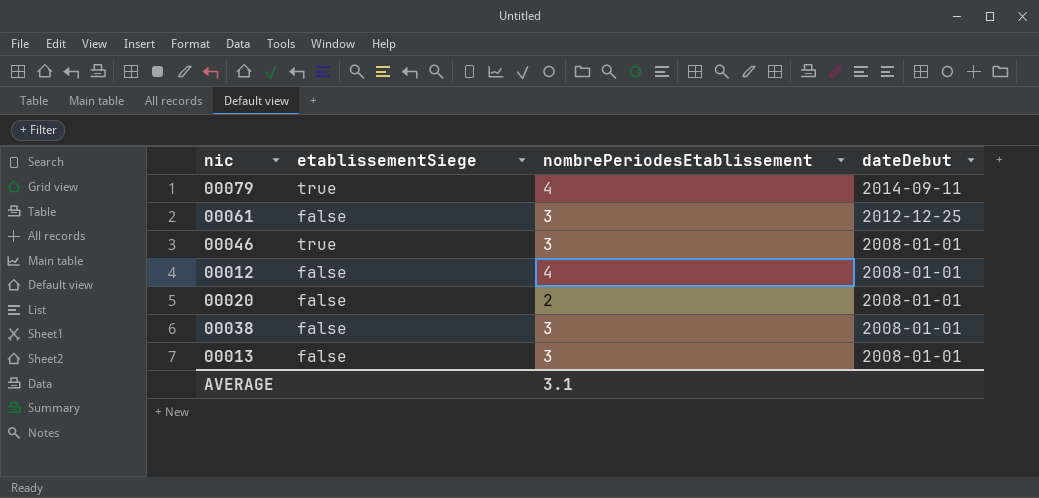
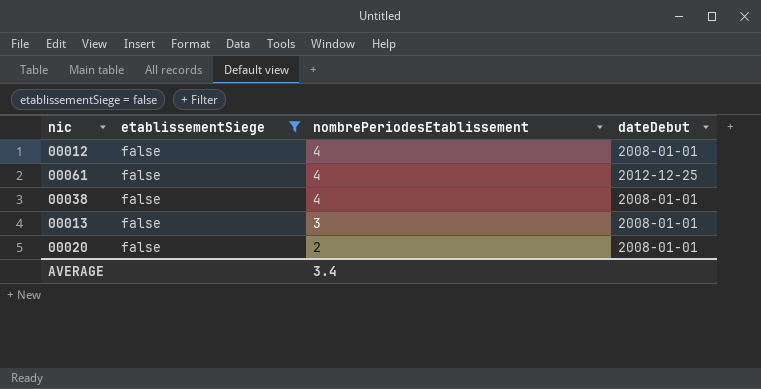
filter: none -> etablissementSiege = false
row order: dateDebut descending -> nombrePeriodesEtablissement descending
00061 | nombrePeriodesEtablissement: 3 -> 4
00038 | nombrePeriodesEtablissement: 3 -> 4
AVERAGE | nombrePeriodesEtablissement: 3.1 -> 3.4

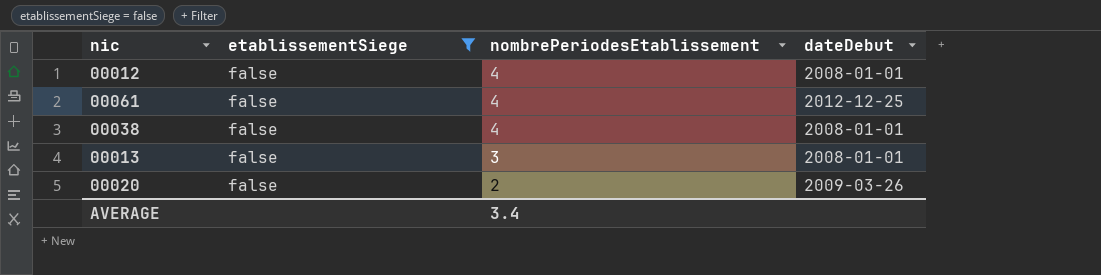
00020 | dateDebut: 2008-01-01 -> 2009-03-26

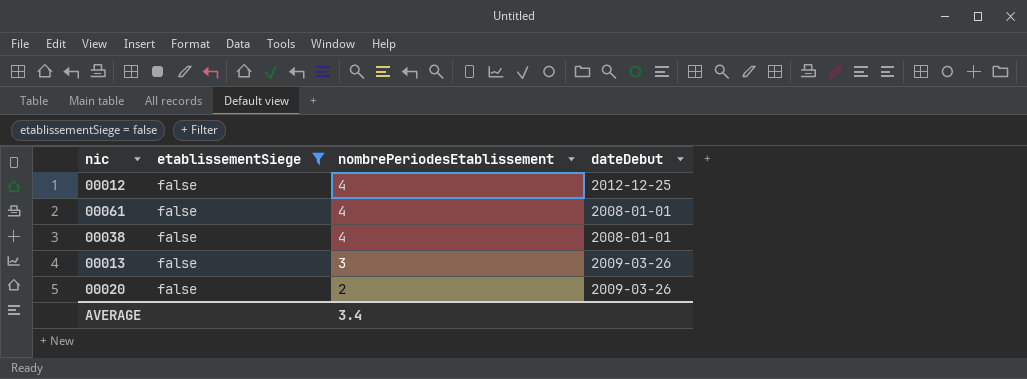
00012 | dateDebut: 2008-01-01 -> 2012-12-25
00061 | dateDebut: 2012-12-25 -> 2008-01-01
00013 | dateDebut: 2008-01-01 -> 2009-03-26

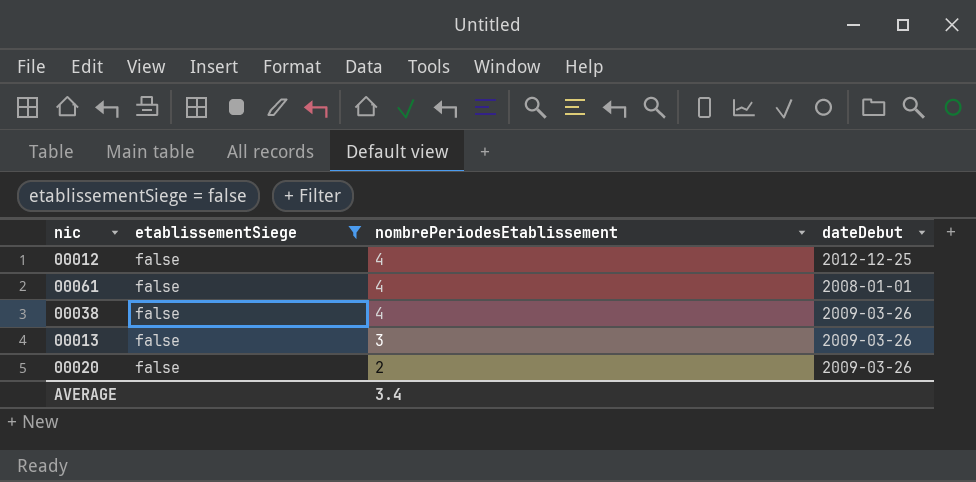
00038 | dateDebut: 2008-01-01 -> 2009-03-26

